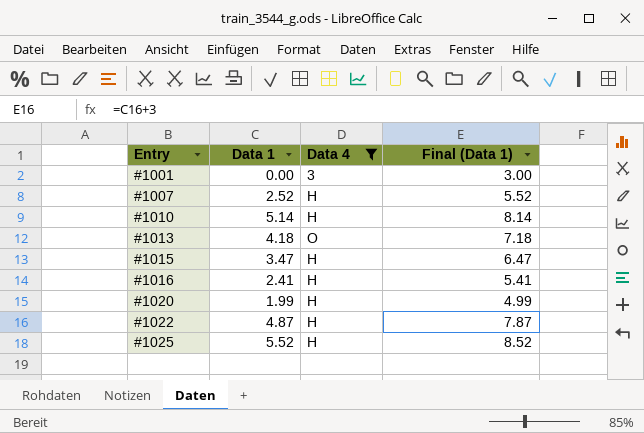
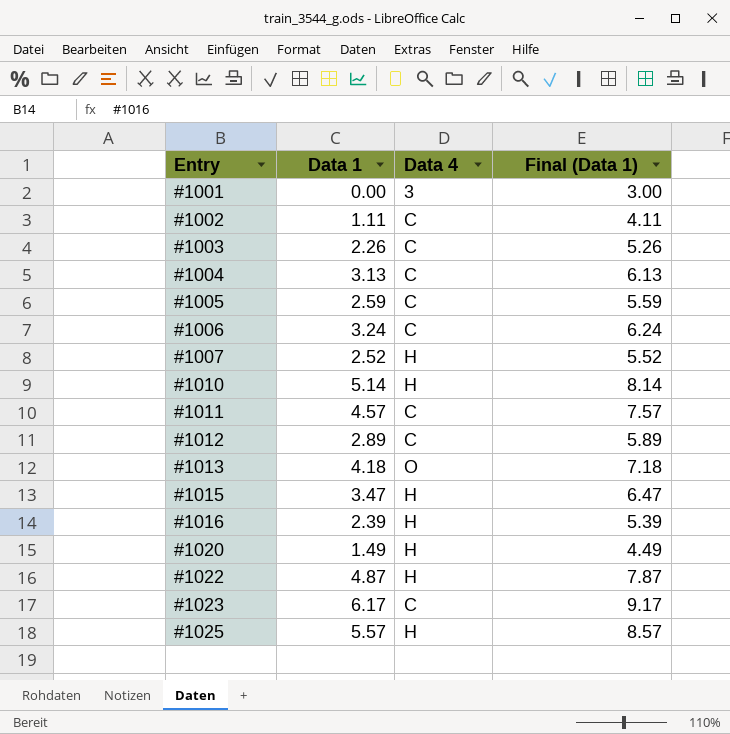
filter: Data 4 != C -> none
#1016 | Data 1: 2.41 -> 2.39
#1016 | Final (Data 1): 5.41 -> 5.39
#1020 | Data 1: 1.99 -> 1.49
#1020 | Final (Data 1): 4.99 -> 4.49
#1025 | Data 1: 5.52 -> 5.57
#1025 | Final (Data 1): 8.52 -> 8.57

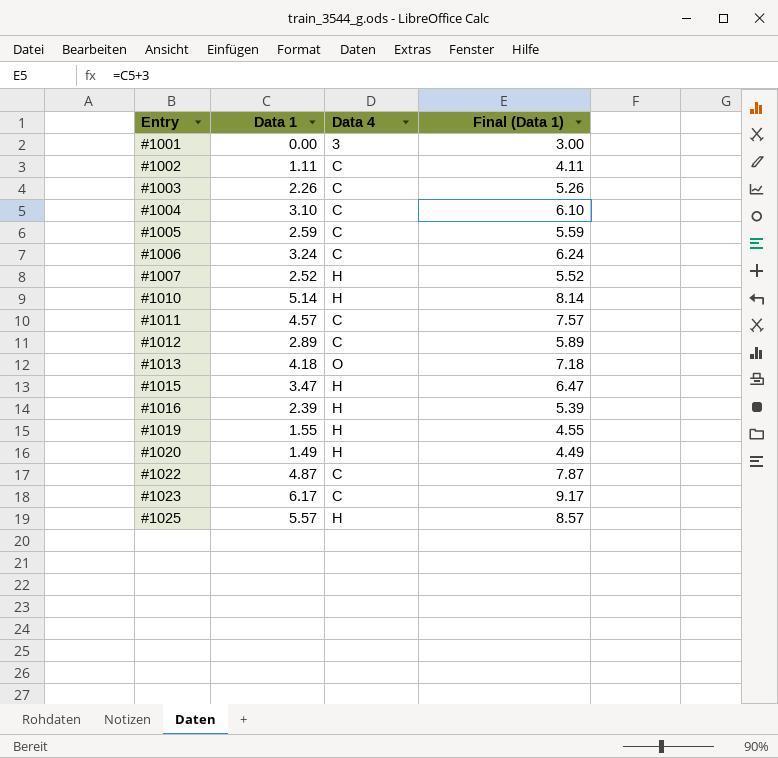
#1004 | Data 1: 3.13 -> 3.10
#1004 | Final (Data 1): 6.13 -> 6.10
row #1019: none -> 1.55 | H | 4.55
#1022 | Data 4: H -> C

